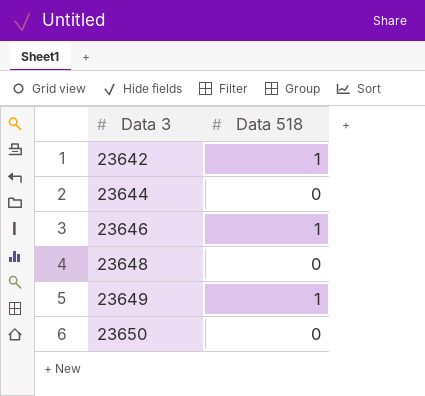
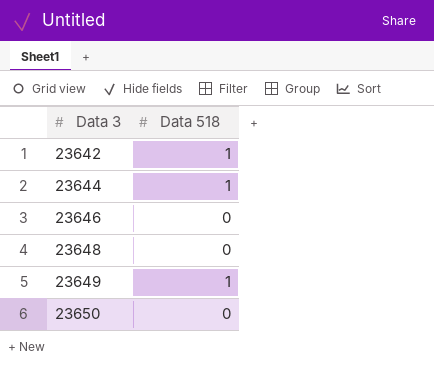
23644 | Data 518: 0 -> 1
23646 | Data 518: 1 -> 0

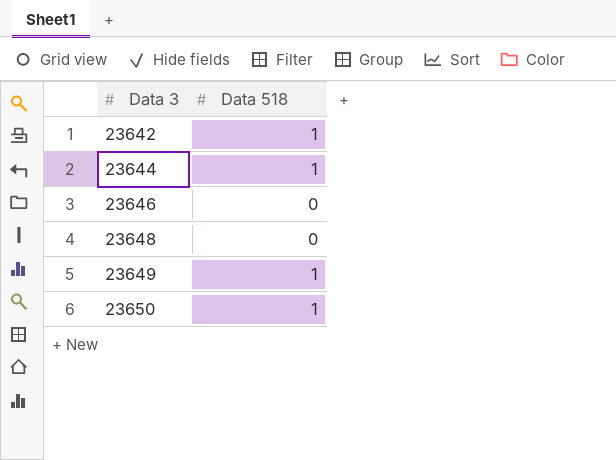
23650 | Data 518: 0 -> 1

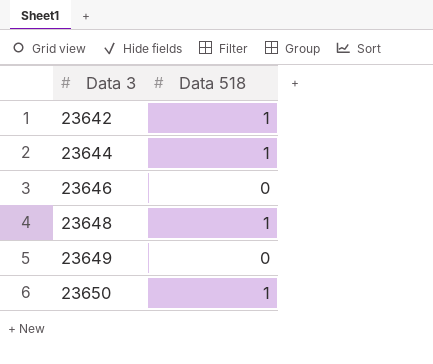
23648 | Data 518: 0 -> 1
23649 | Data 518: 1 -> 0

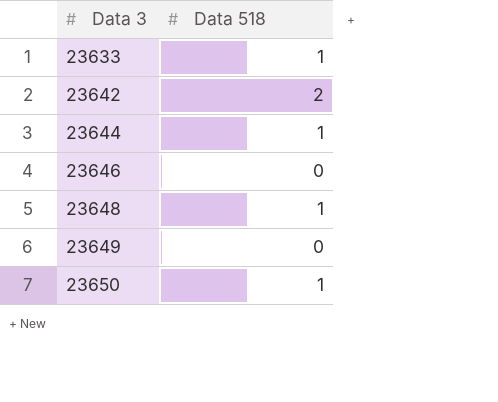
row 23633: none -> 1
23642 | Data 518: 1 -> 2

